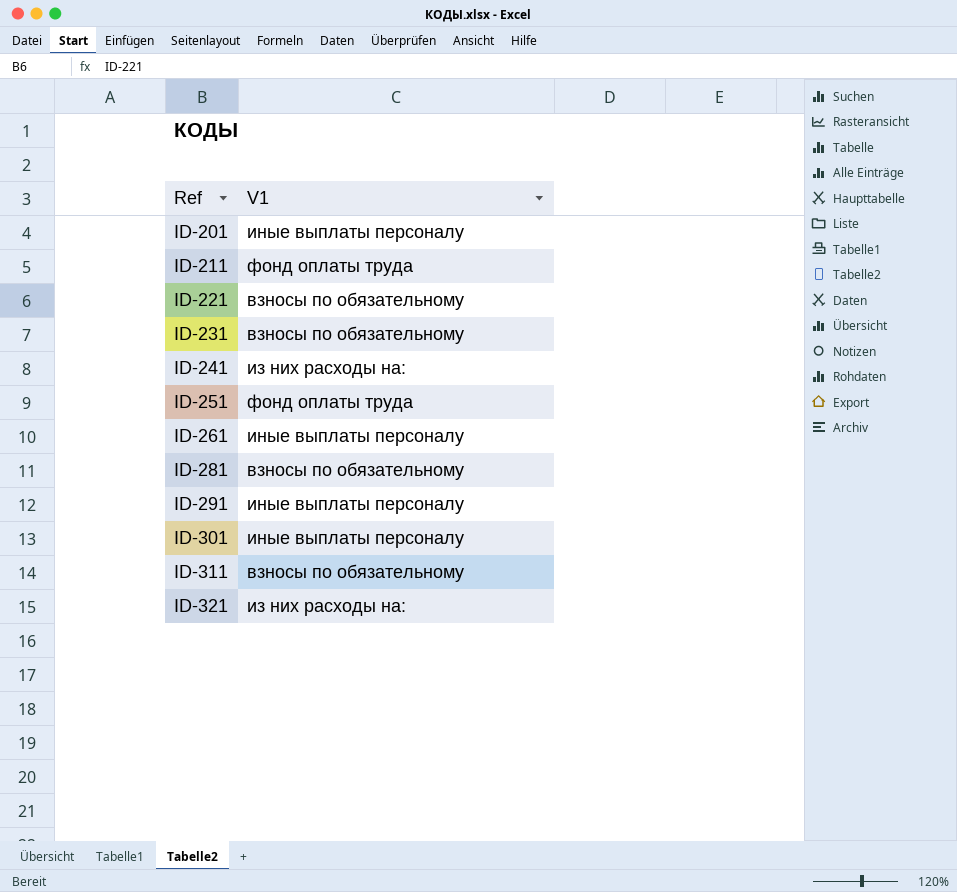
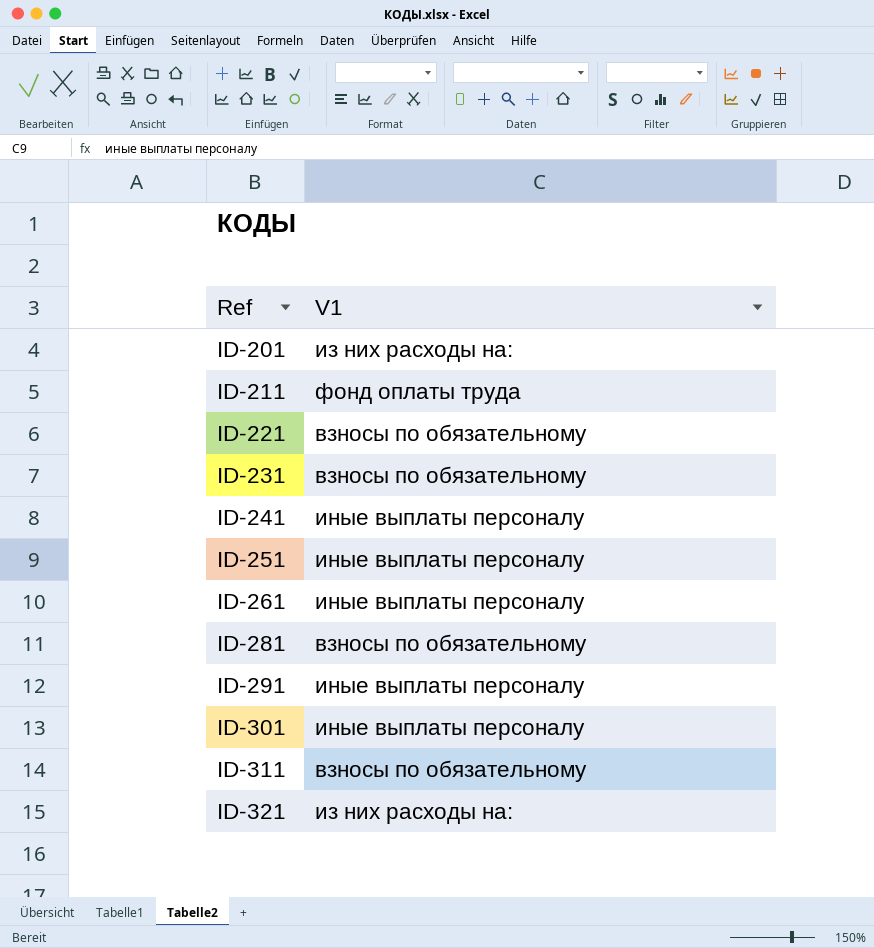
ID-201 | V1: иные выплаты персоналу -> из них расходы на:
ID-241 | V1: из них расходы на: -> иные выплаты персоналу
ID-251 | V1: фонд оплаты труда -> иные выплаты персоналу

